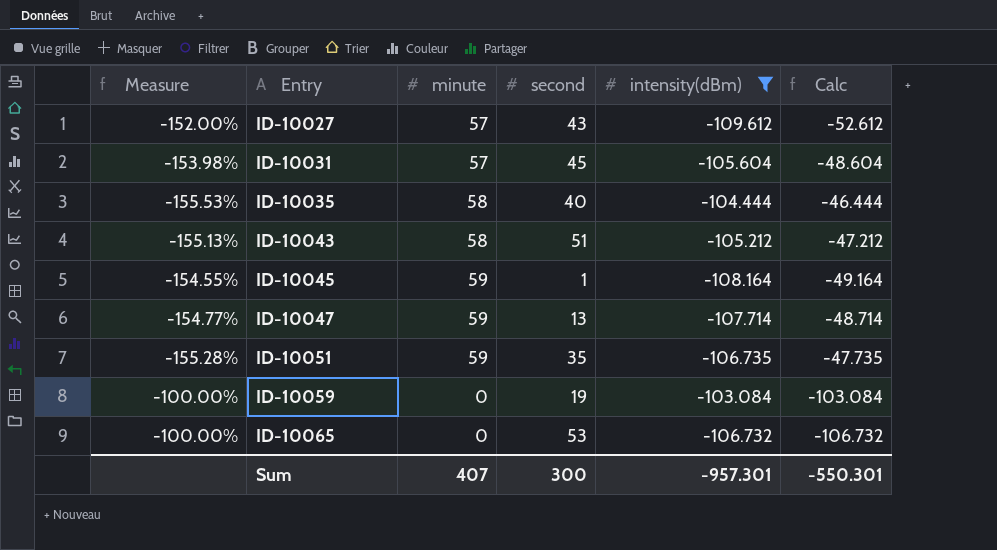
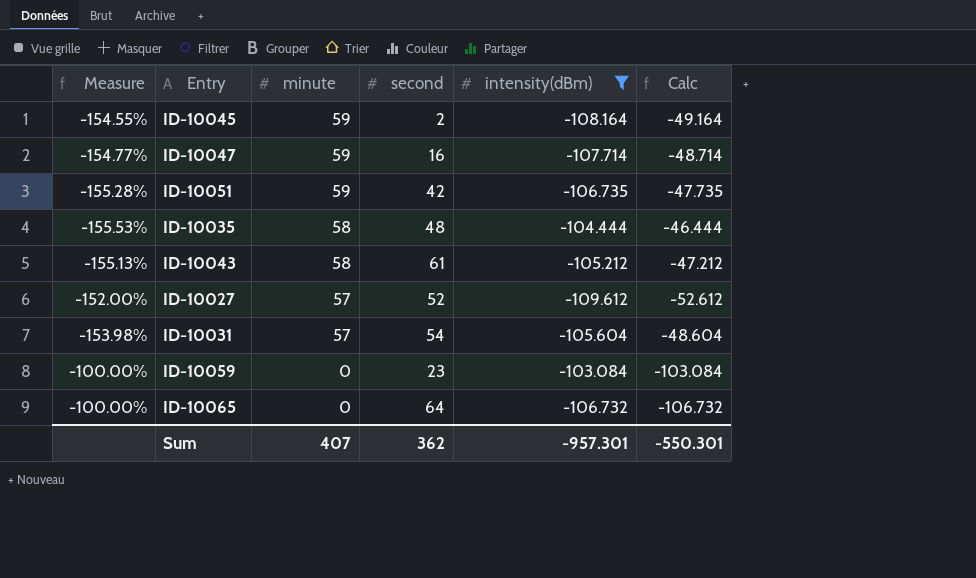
row order: Entry ascending -> minute descending
ID-10045 | second: 1 -> 2
ID-10047 | second: 13 -> 16
ID-10051 | second: 35 -> 42
ID-10035 | second: 40 -> 48
ID-10043 | second: 51 -> 61
ID-10027 | second: 43 -> 52
ID-10031 | second: 45 -> 54
ID-10059 | second: 19 -> 23
ID-10065 | second: 53 -> 64
Sum | second: 300 -> 362

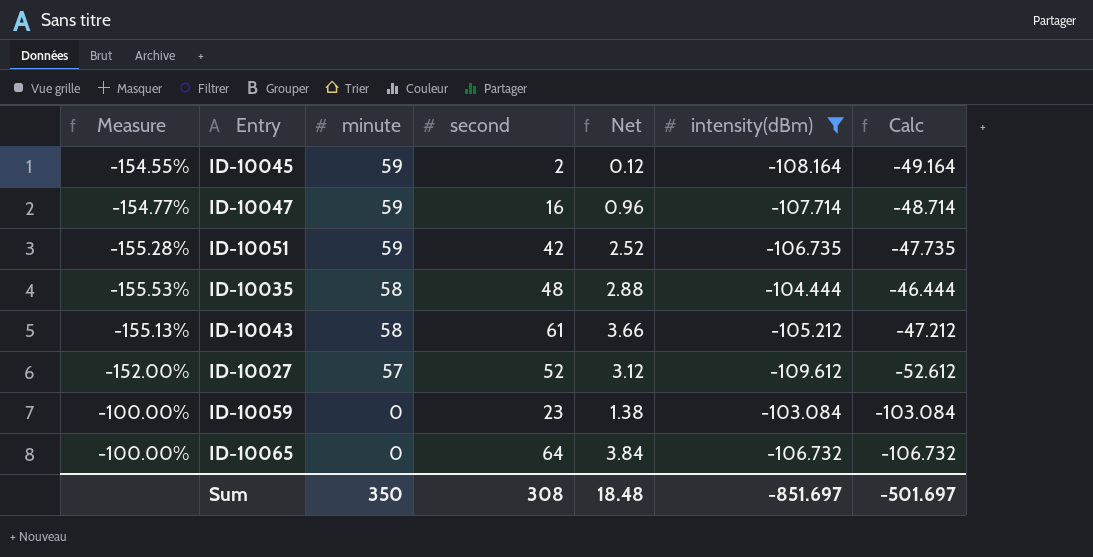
column Net | formula: none -> [second] * 0.06
row ID-10031: -153.98% | 57 | 54 | -105.604 | -48.604 -> none
Sum | minute: 407 -> 350
Sum | second: 362 -> 308
Sum | intensity(dBm): -957.301 -> -851.697
Sum | Calc: -550.301 -> -501.697

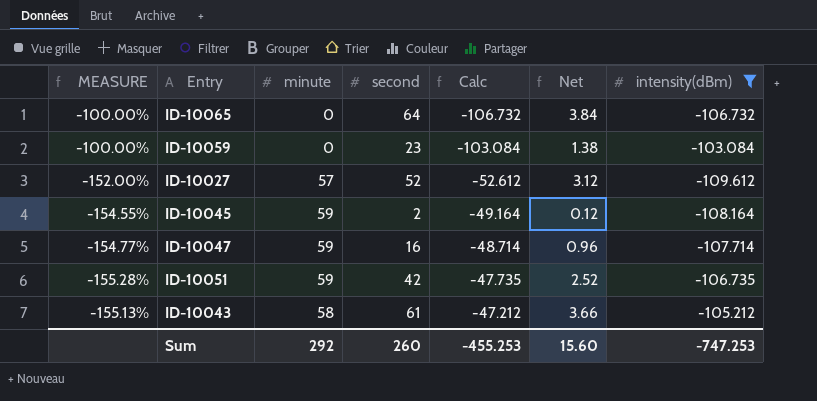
row order: minute descending -> Calc ascending
column name: Measure -> MEASURE
column Calc | position: 7 -> 5
row ID-10035: -155.53% | 58 | 48 | 2.88 | -104.444 | -46.444 -> none
Sum | minute: 350 -> 292
Sum | second: 308 -> 260
Sum | Calc: -501.697 -> -455.253
Sum | Net: 18.48 -> 15.60
Sum | intensity(dBm): -851.697 -> -747.253

